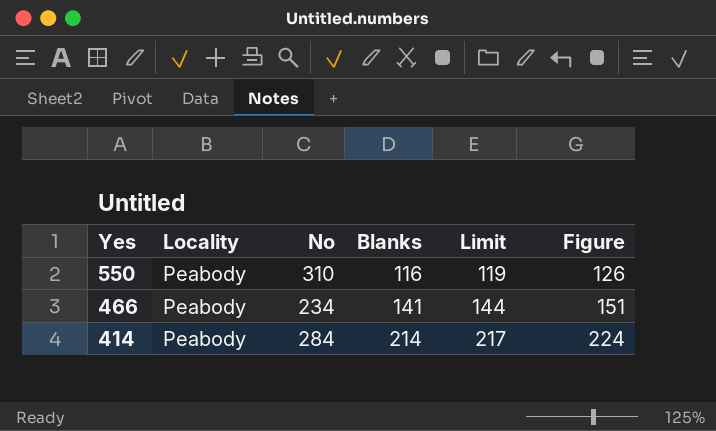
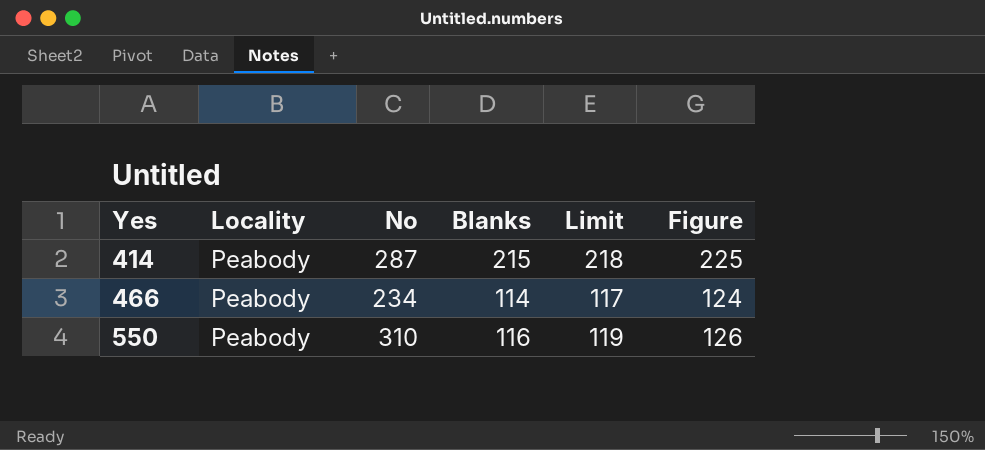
row order: Yes descending -> Yes ascending
414 | No: 284 -> 287
414 | Blanks: 214 -> 215
414 | Limit: 217 -> 218
414 | Figure: 224 -> 225
466 | Blanks: 141 -> 114
466 | Limit: 144 -> 117
466 | Figure: 151 -> 124

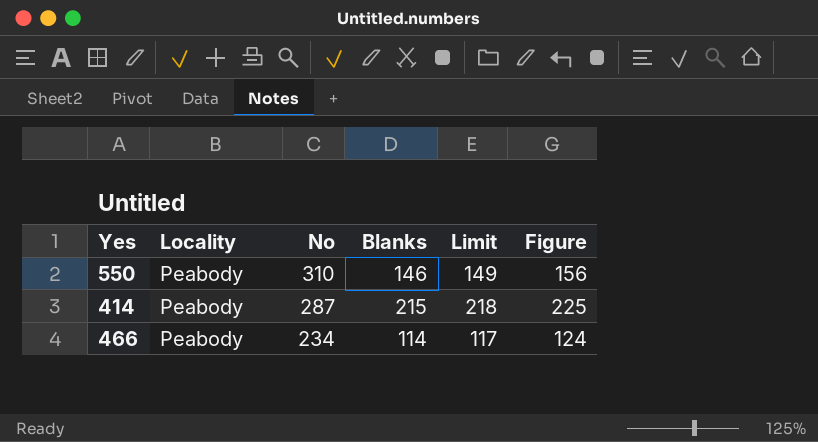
row order: Yes ascending -> No descending
550 | Blanks: 116 -> 146
550 | Limit: 119 -> 149
550 | Figure: 126 -> 156

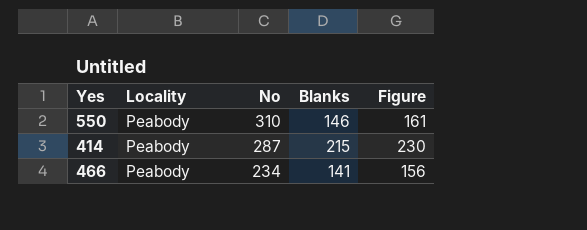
column Limit | formula: [Blanks] + 3 -> none
column Figure | formula: [Blanks] + 10 -> [Blanks] + 15
466 | Blanks: 114 -> 141

